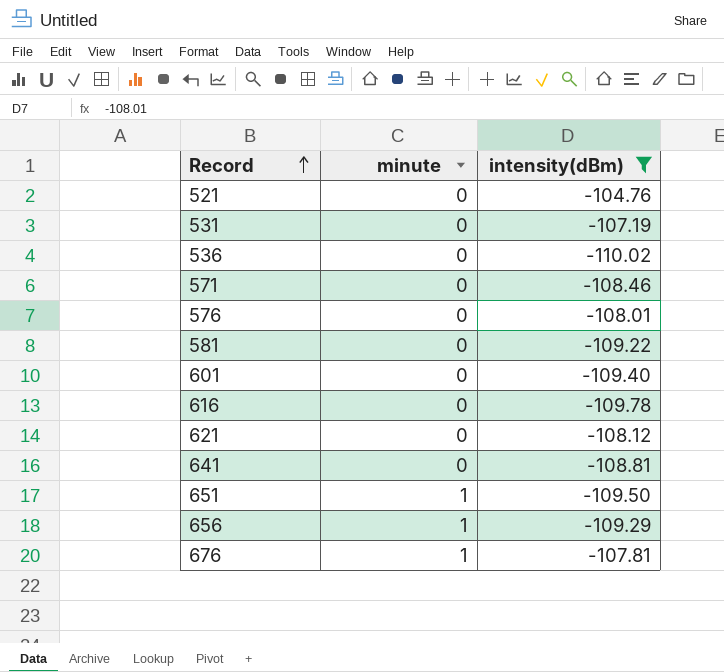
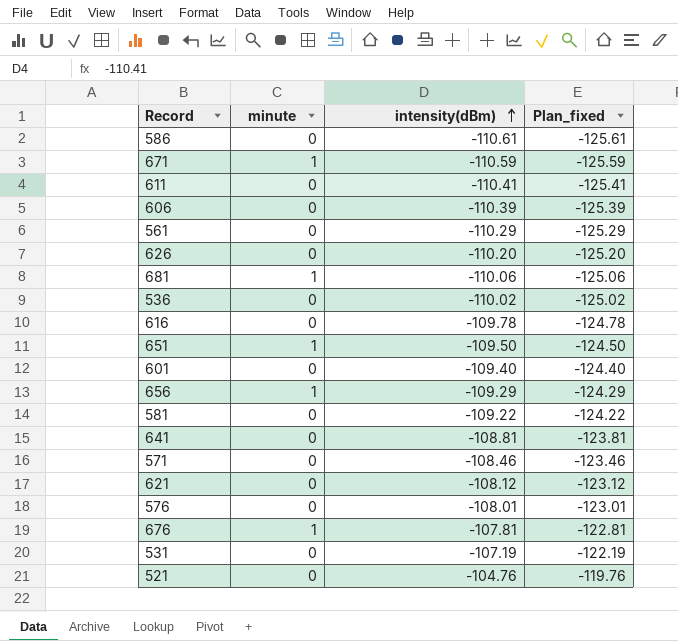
filter: intensity(dBm) >= -110.02 -> none
row order: Record ascending -> intensity(dBm) ascending
column Plan_fixed | formula: none -> [intensity(dBm)] - 15

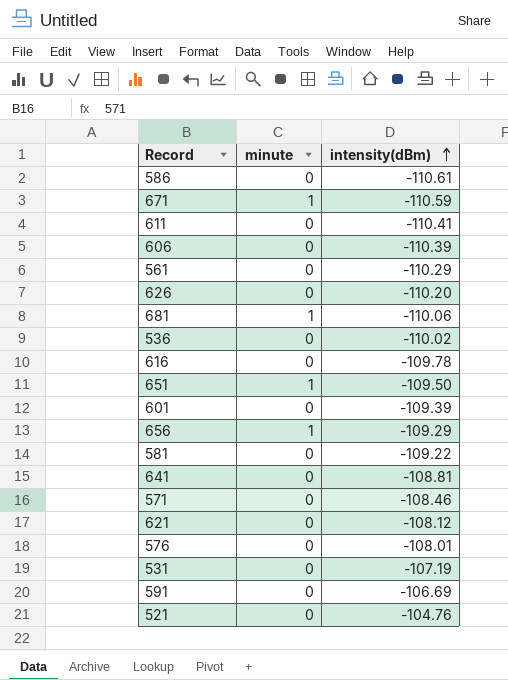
column Plan_fixed | formula: [intensity(dBm)] - 15 -> none
row 676: 1 | -107.81 | -122.81 -> none
601 | intensity(dBm): -109.40 -> -109.39
row 591: none -> 0 | -106.69

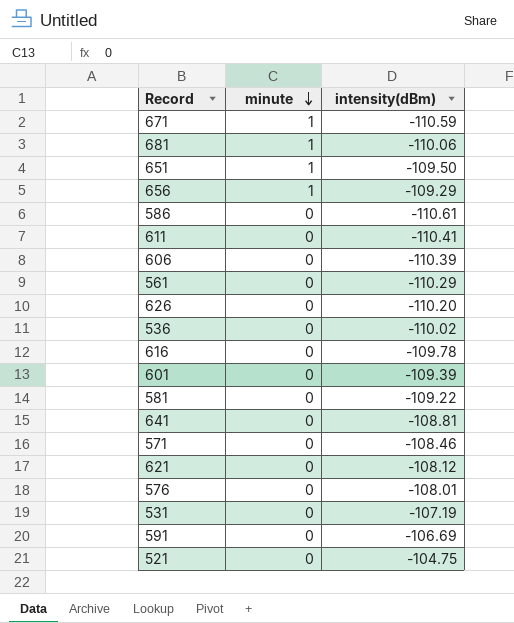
row order: intensity(dBm) ascending -> minute descending
521 | intensity(dBm): -104.76 -> -104.75

